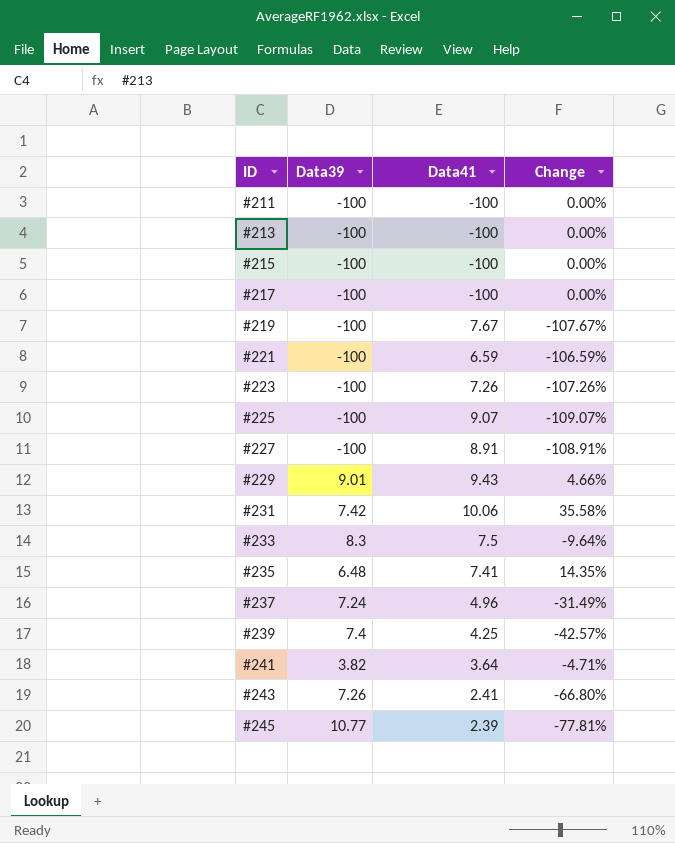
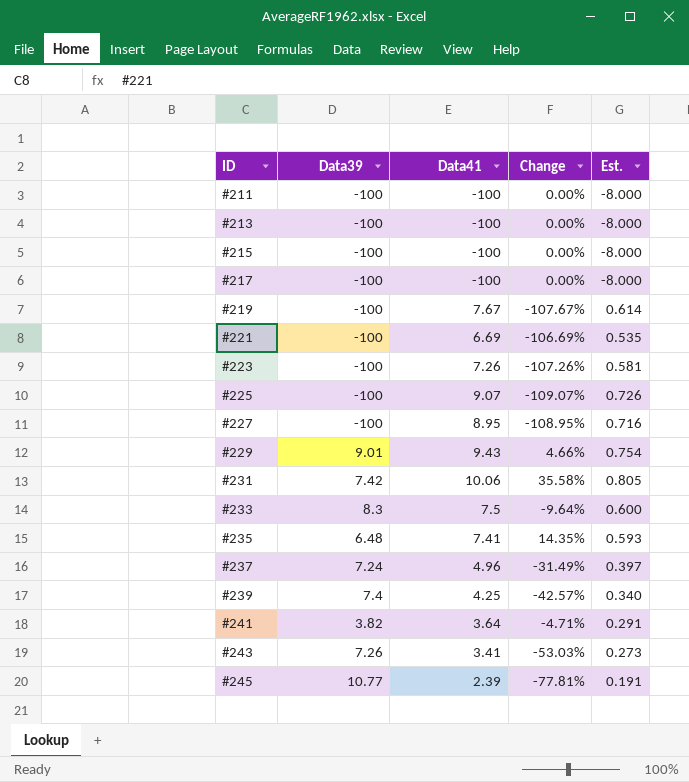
column Est. | formula: none -> [Data41] * 0.08
#221 | Data41: 6.59 -> 6.69
#221 | Change: -106.59% -> -106.69%
#227 | Data41: 8.91 -> 8.95
#227 | Change: -108.91% -> -108.95%
#243 | Data41: 2.41 -> 3.41
#243 | Change: -66.80% -> -53.03%

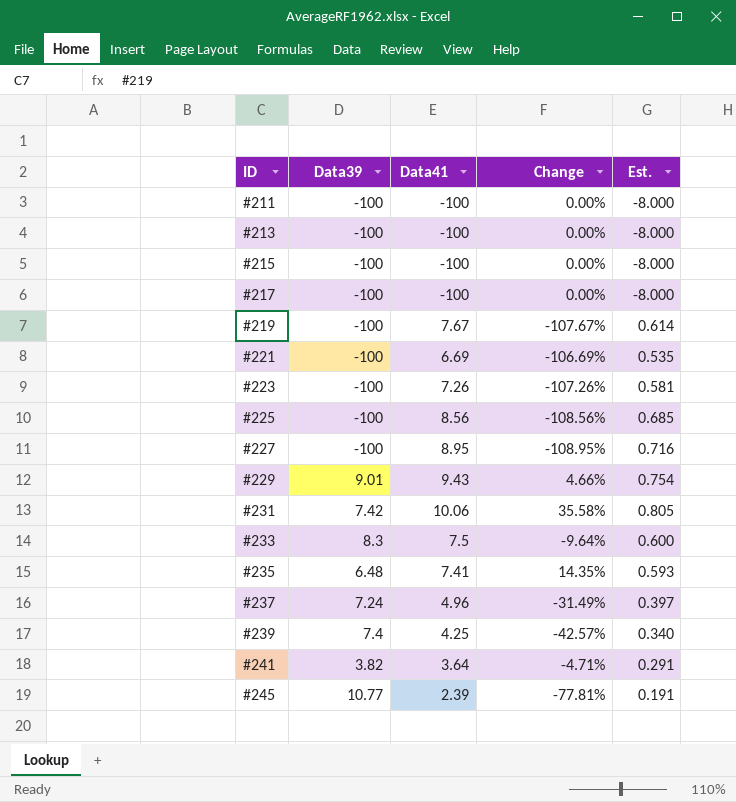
row #243: 7.26 | 3.41 | -53.03% | 0.273 -> none
#225 | Data41: 9.07 -> 8.56
#225 | Change: -109.07% -> -108.56%
#225 | Est.: 0.726 -> 0.685

